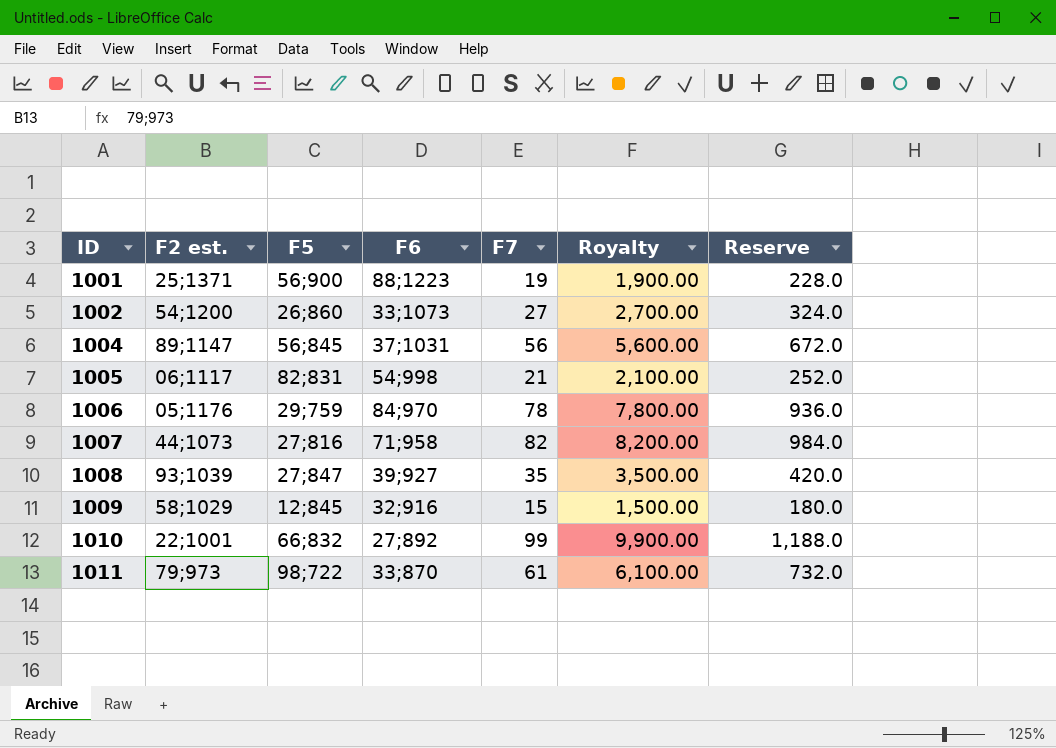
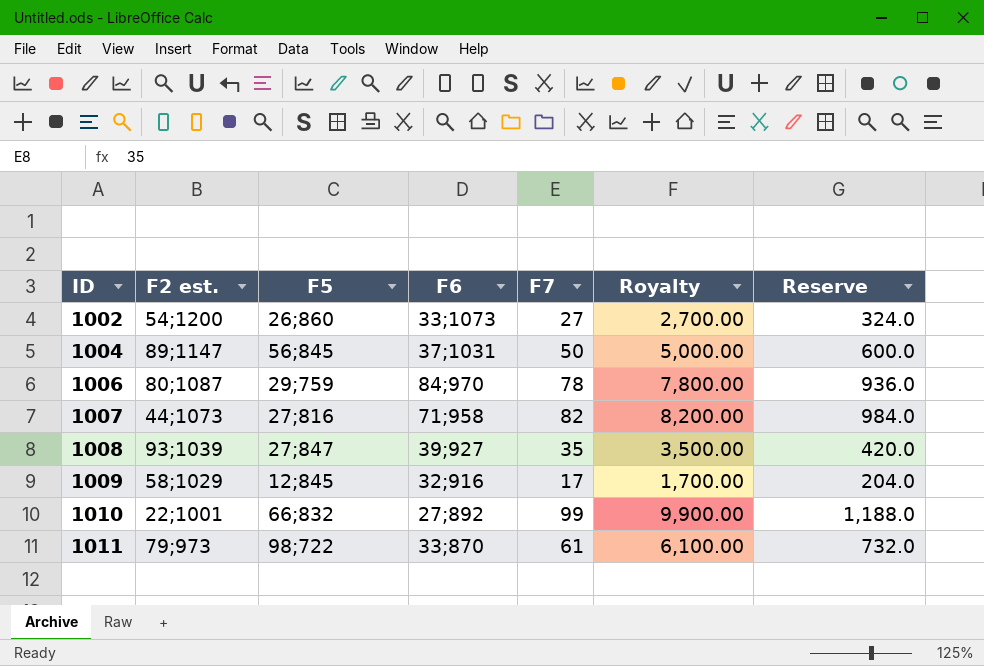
row 1001: 25;1371 | 56;900 | 88;1223 | 19 | 1,900.00 | 228.0 -> none
row 1005: 06;1117 | 82;831 | 54;998 | 21 | 2,100.00 | 252.0 -> none
1004 | F7: 56 -> 50
1004 | Royalty: 5,600.00 -> 5,000.00
1004 | Reserve: 672.0 -> 600.0
1006 | F2 est.: 05;1176 -> 80;1087
1009 | F7: 15 -> 17
1009 | Royalty: 1,500.00 -> 1,700.00
1009 | Reserve: 180.0 -> 204.0

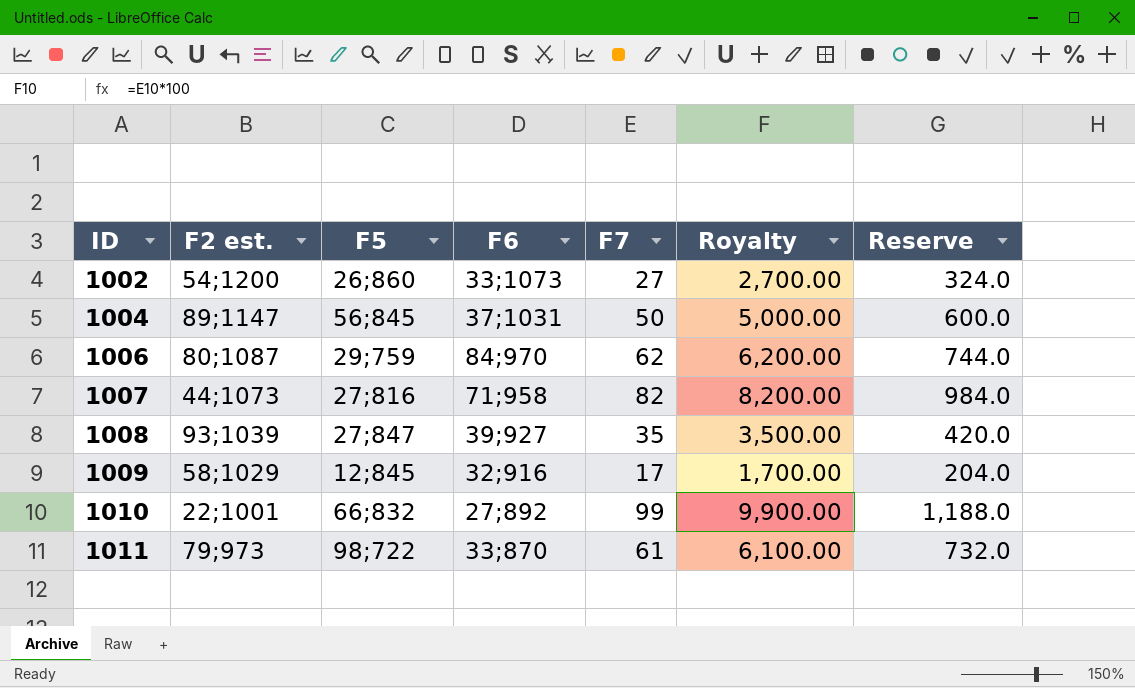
1006 | F7: 78 -> 62
1006 | Royalty: 7,800.00 -> 6,200.00
1006 | Reserve: 936.0 -> 744.0

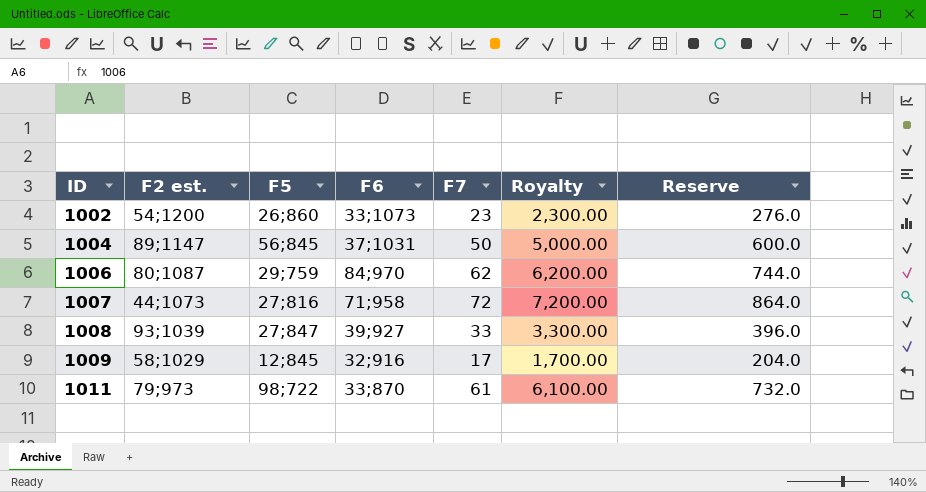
row 1010: 22;1001 | 66;832 | 27;892 | 99 | 9,900.00 | 1,188.0 -> none
1002 | F7: 27 -> 23
1002 | Royalty: 2,700.00 -> 2,300.00
1002 | Reserve: 324.0 -> 276.0
1007 | F7: 82 -> 72
1007 | Royalty: 8,200.00 -> 7,200.00
1007 | Reserve: 984.0 -> 864.0
1008 | F7: 35 -> 33
1008 | Royalty: 3,500.00 -> 3,300.00
1008 | Reserve: 420.0 -> 396.0

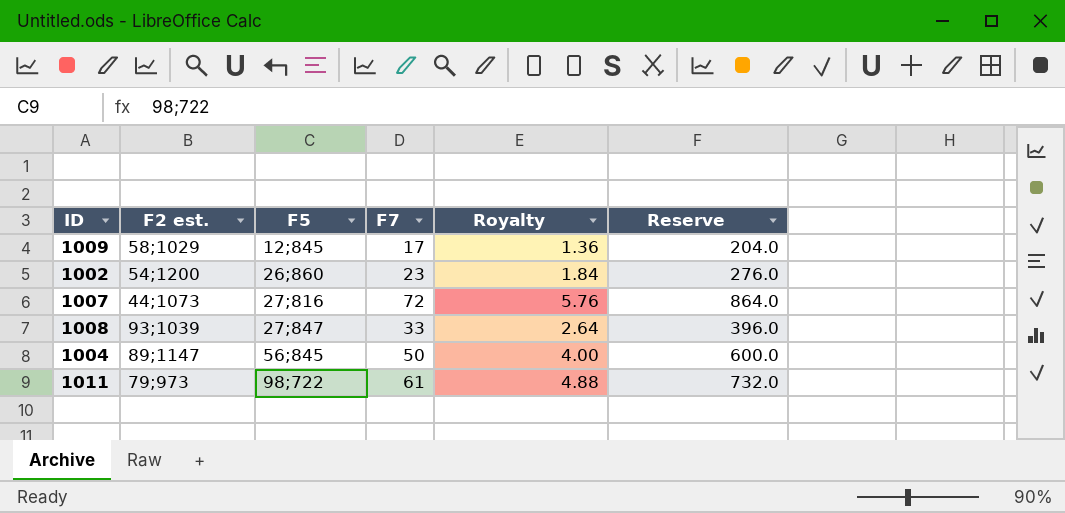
row order: ID ascending -> F5 ascending
column F6 | position: 4 -> none
column Royalty | formula: [F7] * 100 -> [F7] * 0.08
row 1006: 80;1087 | 29;759 | 84;970 | 62 | 6,200.00 | 744.0 -> none

